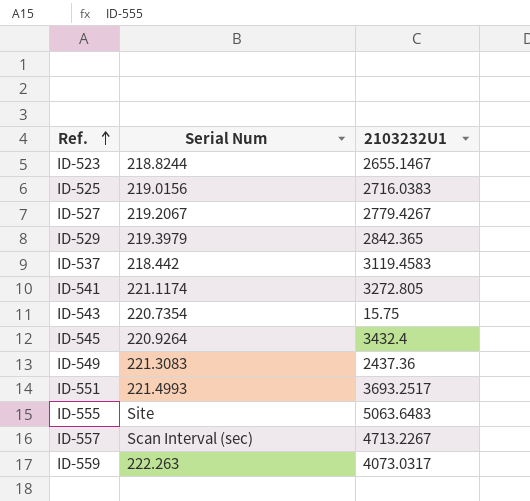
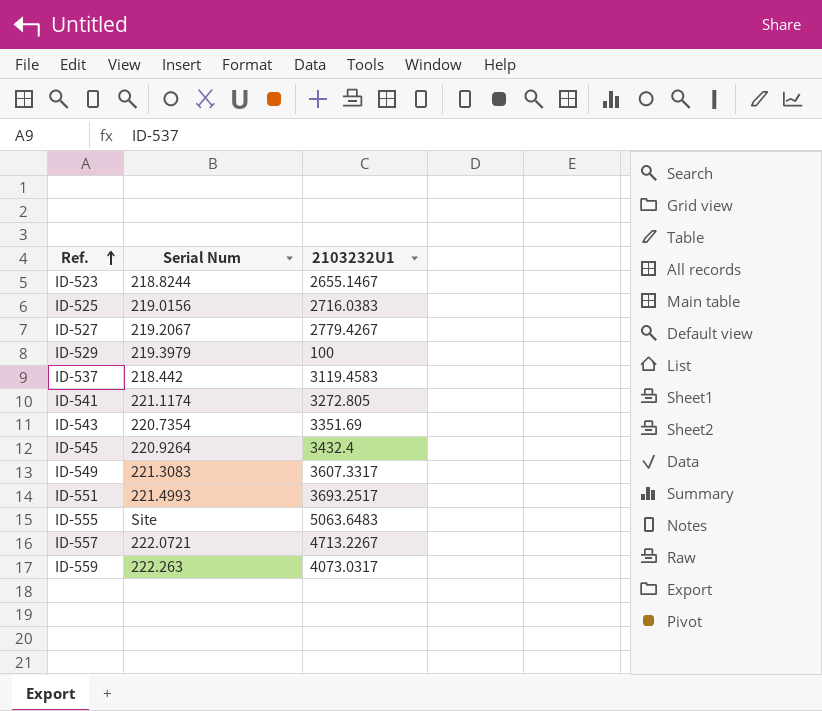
ID-529 | 2103232U1: 2842.365 -> 100
ID-543 | 2103232U1: 15.75 -> 3351.69
ID-549 | 2103232U1: 2437.36 -> 3607.3317
ID-557 | Serial Num: Scan Interval (sec) -> 222.0721

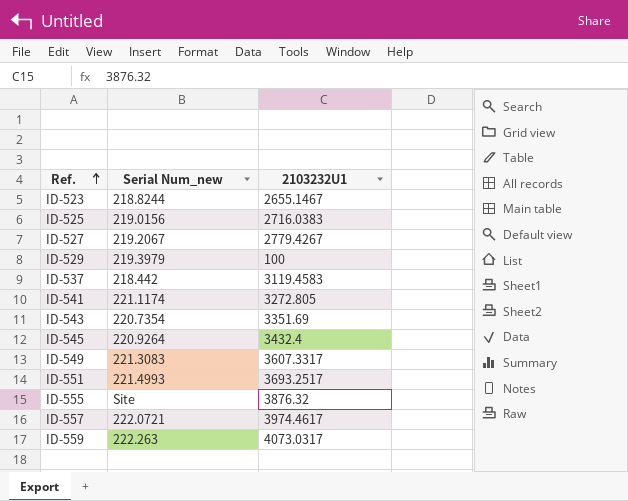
column name: Serial Num -> Serial Num_new
ID-555 | 2103232U1: 5063.6483 -> 3876.32
ID-557 | 2103232U1: 4713.2267 -> 3974.4617

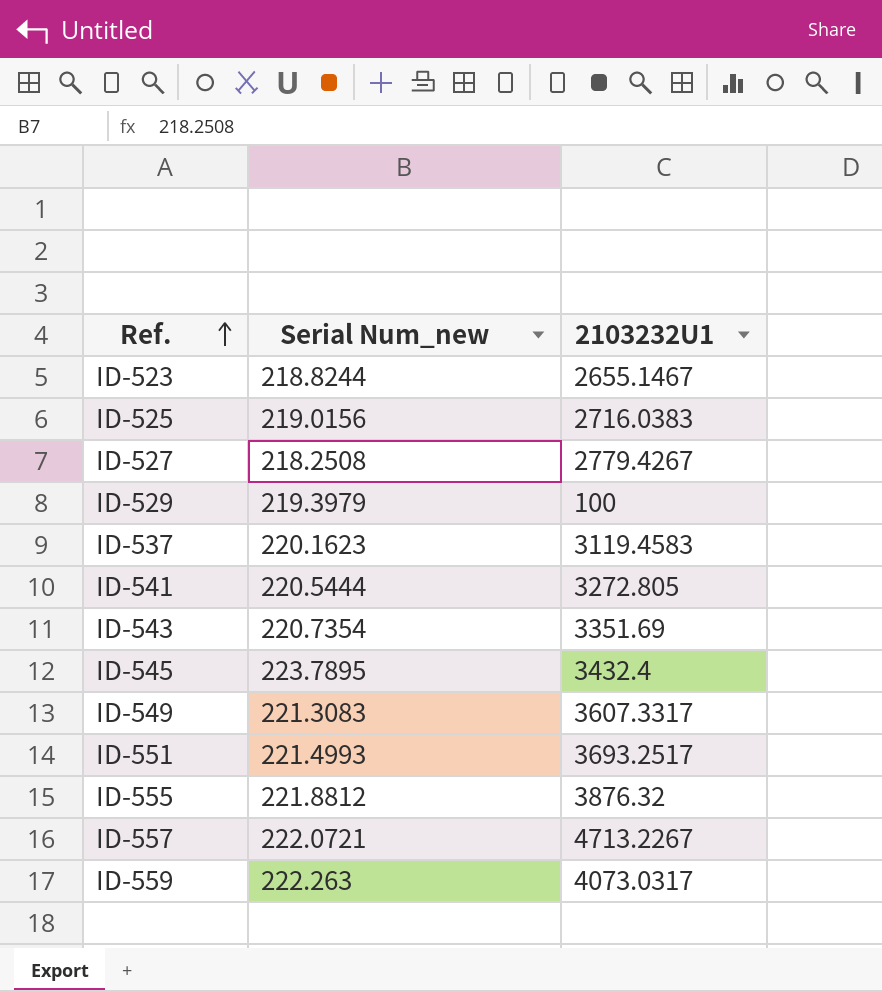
ID-527 | Serial Num_new: 219.2067 -> 218.2508
ID-537 | Serial Num_new: 218.442 -> 220.1623
ID-541 | Serial Num_new: 221.1174 -> 220.5444
ID-545 | Serial Num_new: 220.9264 -> 223.7895
ID-555 | Serial Num_new: Site -> 221.8812
ID-557 | 2103232U1: 3974.4617 -> 4713.2267

